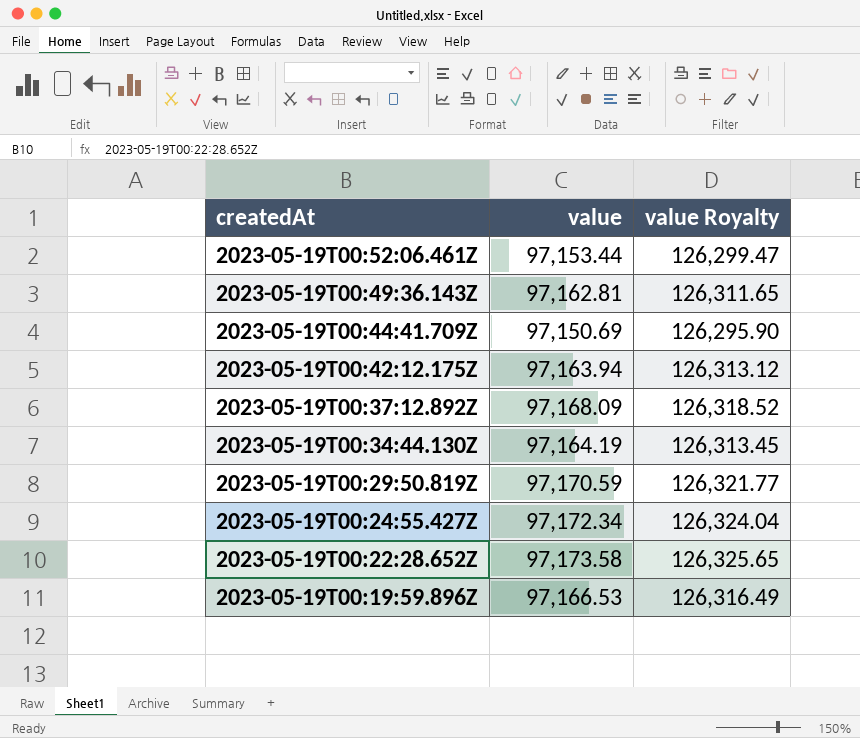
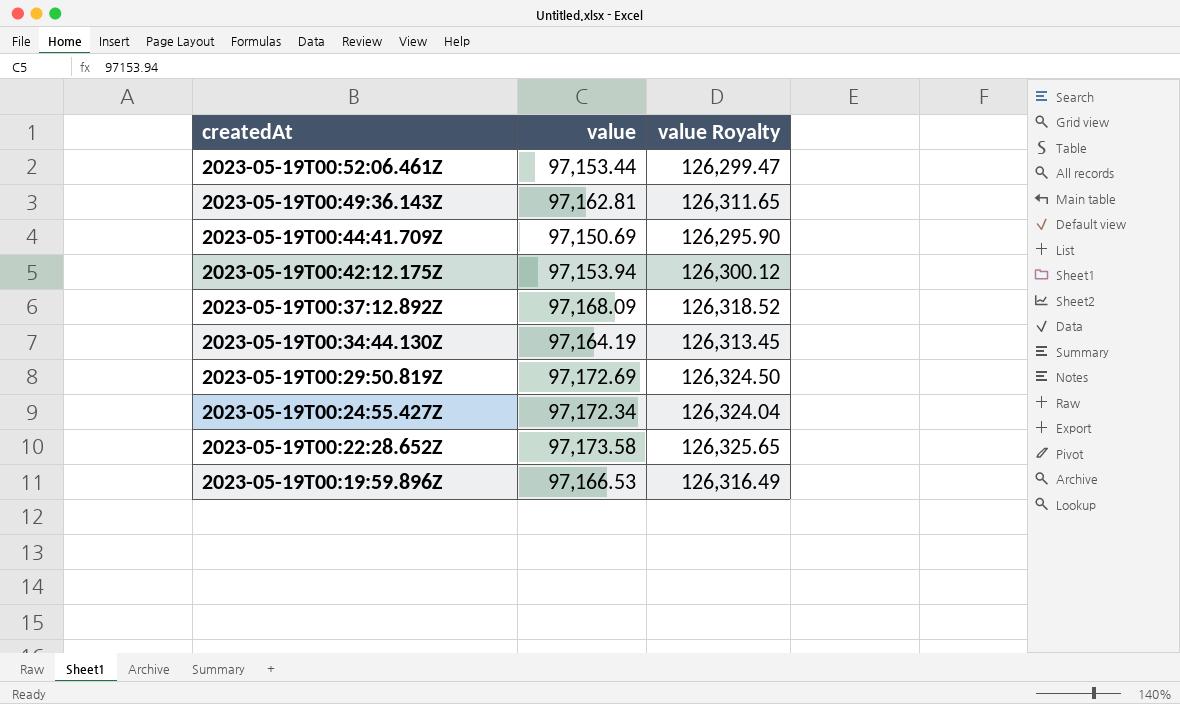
2023-05-19T00:42:12.175Z | value: 97,163.94 -> 97,153.94
2023-05-19T00:42:12.175Z | value Royalty: 126,313.12 -> 126,300.12
2023-05-19T00:29:50.819Z | value: 97,170.59 -> 97,172.69
2023-05-19T00:29:50.819Z | value Royalty: 126,321.77 -> 126,324.50

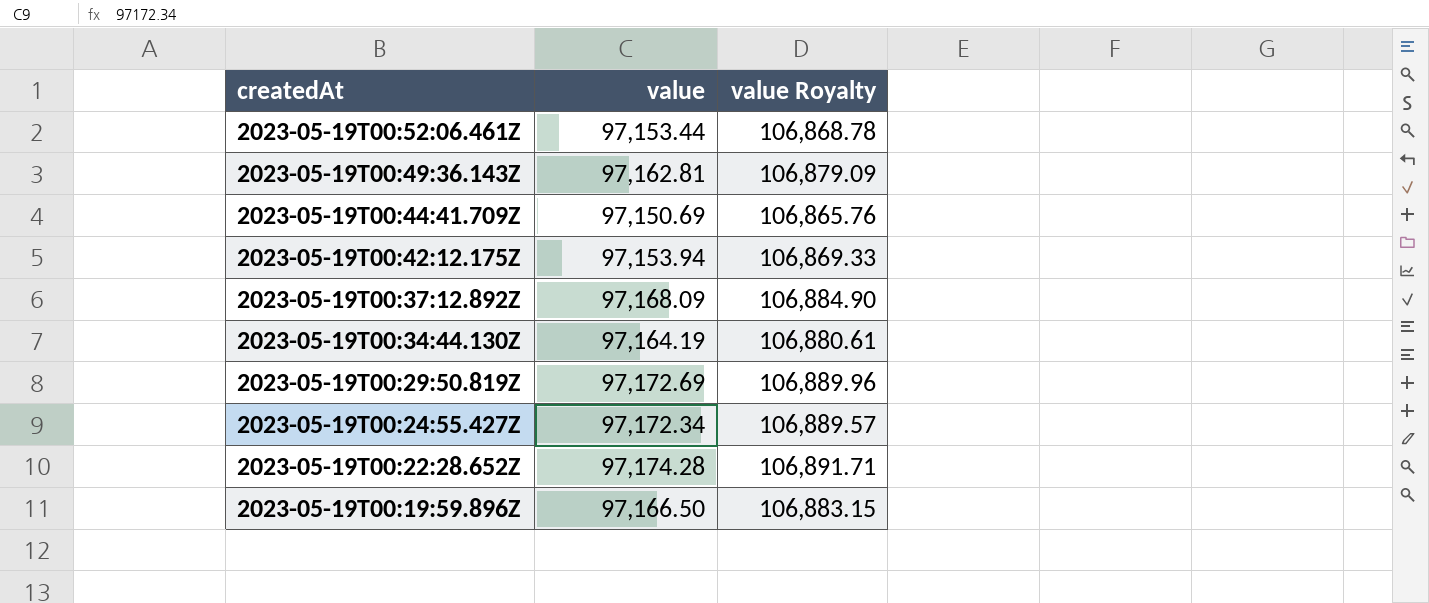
column value Royalty | formula: [value] * 1.3 -> [value] * 1.1
2023-05-19T00:22:28.652Z | value: 97,173.58 -> 97,174.28
2023-05-19T00:19:59.896Z | value: 97,166.53 -> 97,166.50

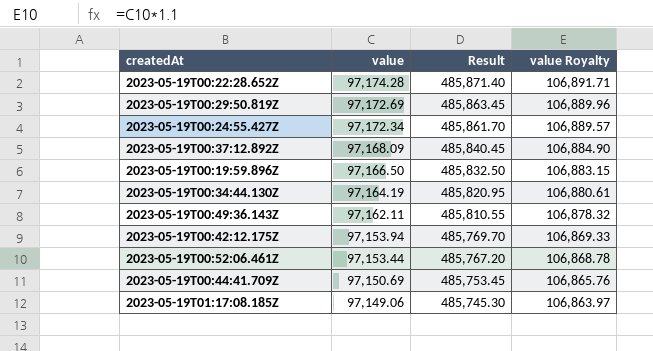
row order: createdAt descending -> value descending
column Result | formula: none -> [value] * 5
2023-05-19T00:49:36.143Z | value: 97,162.81 -> 97,162.11
2023-05-19T00:49:36.143Z | value Royalty: 106,879.09 -> 106,878.32
row 2023-05-19T01:17:08.185Z: none -> 97,149.06 | 485,745.30 | 106,863.97

